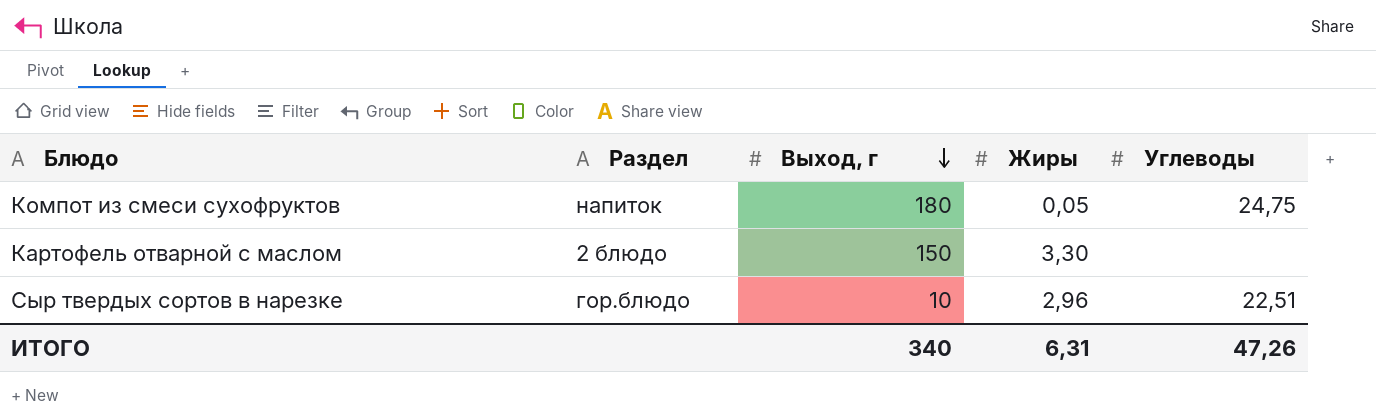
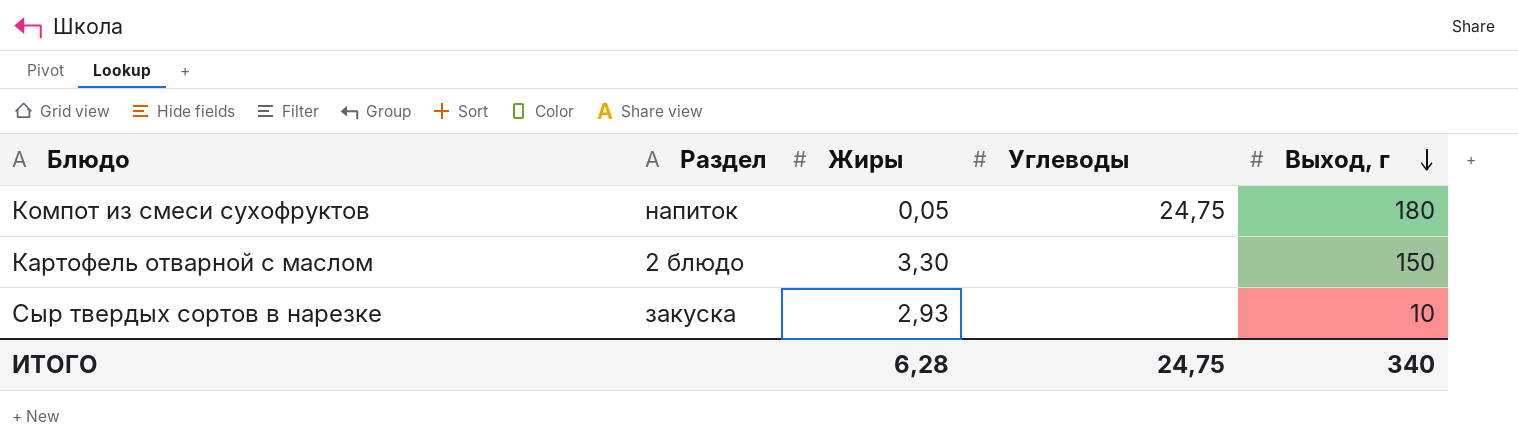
column Выход, г | position: 3 -> 5
Сыр твердых сортов в нарезке | Раздел: гор.блюдо -> закуска
Сыр твердых сортов в нарезке | Жиры: 2,96 -> 2,93
Сыр твердых сортов в нарезке | Углеводы: 22,51 -> none
ИТОГО | Жиры: 6,31 -> 6,28
ИТОГО | Углеводы: 47,26 -> 24,75

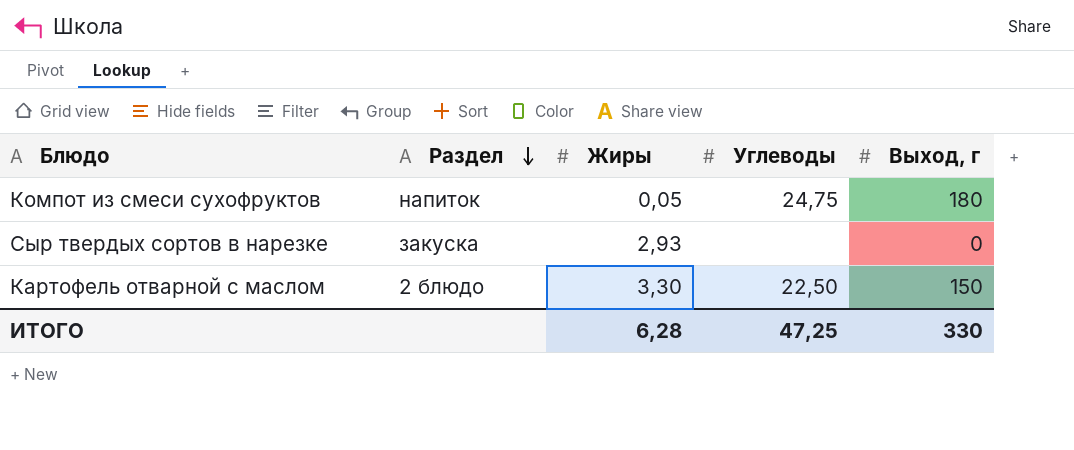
row order: Выход, г descending -> Раздел descending
Сыр твердых сортов в нарезке | Выход, г: 10 -> 0
Картофель отварной с маслом | Углеводы: none -> 22,50
ИТОГО | Углеводы: 24,75 -> 47,25
ИТОГО | Выход, г: 340 -> 330

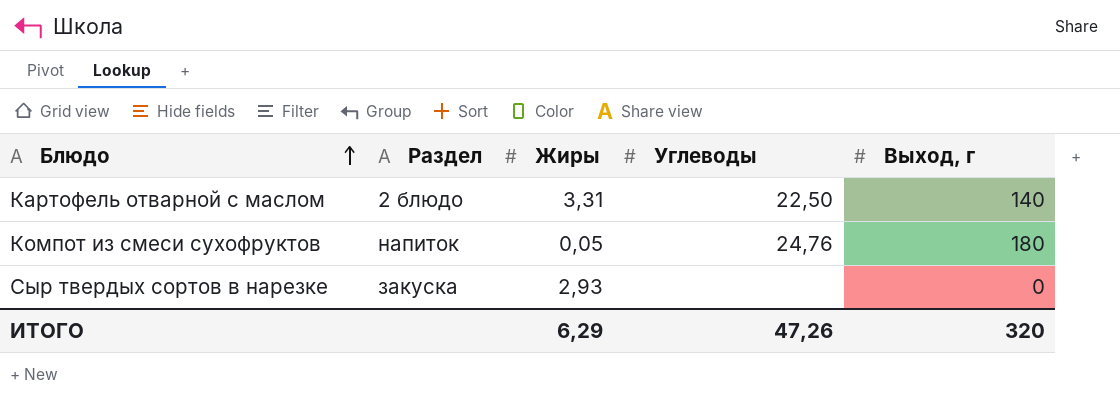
row order: Раздел descending -> Блюдо ascending
Картофель отварной с маслом | Жиры: 3,30 -> 3,31
Картофель отварной с маслом | Выход, г: 150 -> 140
Компот из смеси сухофруктов | Углеводы: 24,75 -> 24,76
ИТОГО | Жиры: 6,28 -> 6,29
ИТОГО | Углеводы: 47,25 -> 47,26
ИТОГО | Выход, г: 330 -> 320

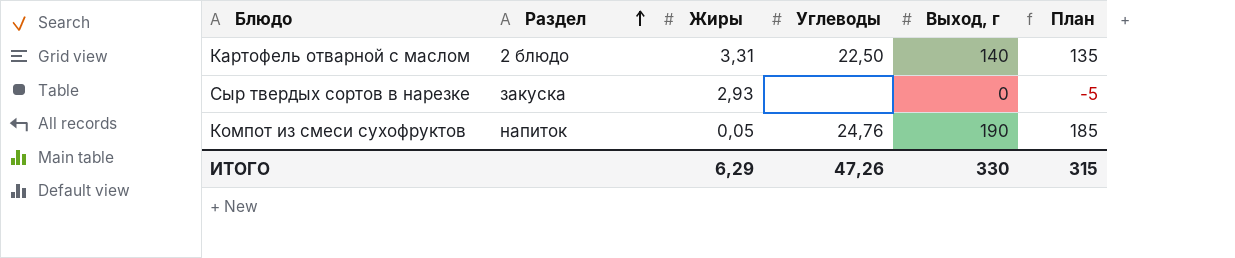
row order: Блюдо ascending -> Раздел ascending
column План | formula: none -> [Выход, г] - 5
Компот из смеси сухофруктов | Выход, г: 180 -> 190
ИТОГО | Выход, г: 320 -> 330

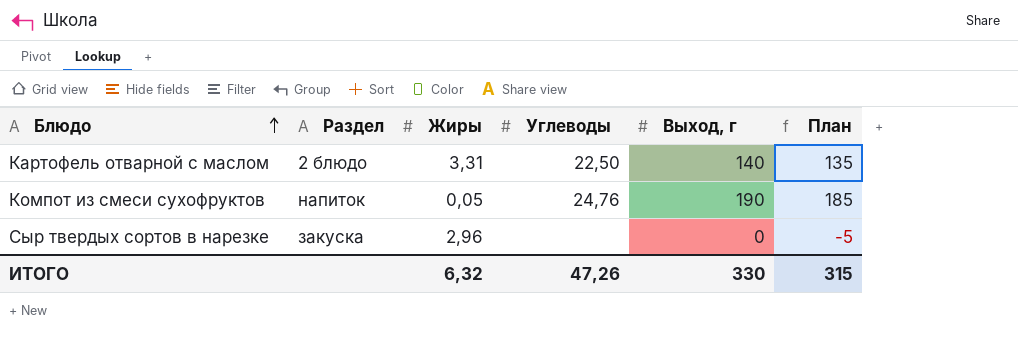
row order: Раздел ascending -> Блюдо ascending
Сыр твердых сортов в нарезке | Жиры: 2,93 -> 2,96
ИТОГО | Жиры: 6,29 -> 6,32

